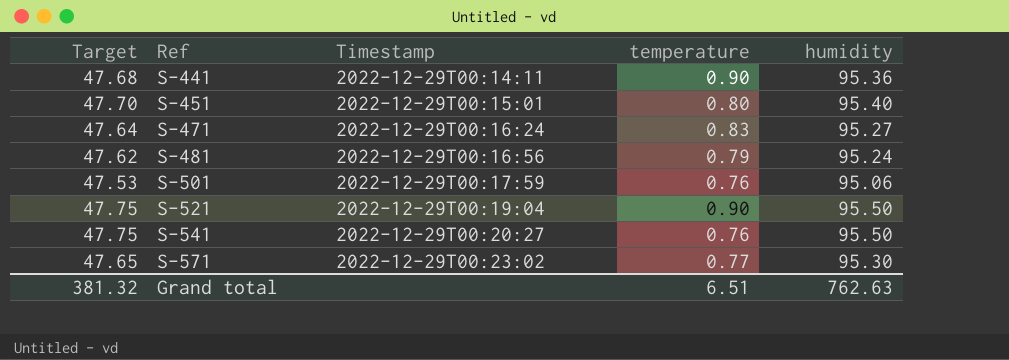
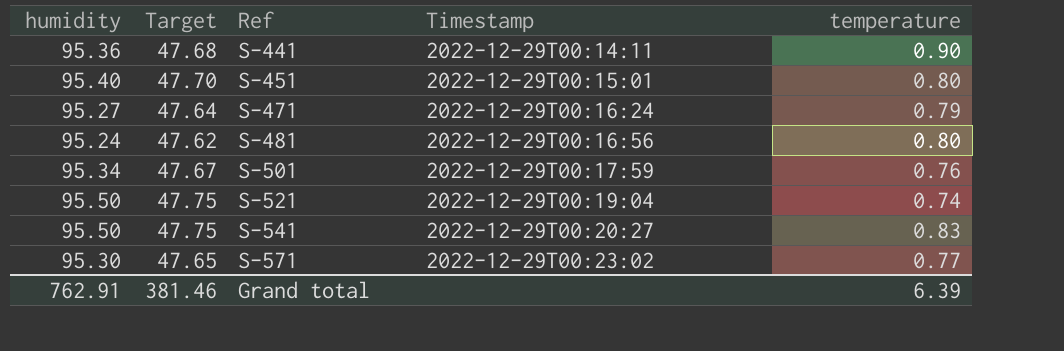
column humidity | position: 5 -> 1
S-471 | temperature: 0.83 -> 0.79
S-481 | temperature: 0.79 -> 0.80
S-501 | humidity: 95.06 -> 95.34
S-501 | Target: 47.53 -> 47.67
S-521 | temperature: 0.90 -> 0.74
S-541 | temperature: 0.76 -> 0.83
Grand total | humidity: 762.63 -> 762.91
Grand total | Target: 381.32 -> 381.46
Grand total | temperature: 6.51 -> 6.39

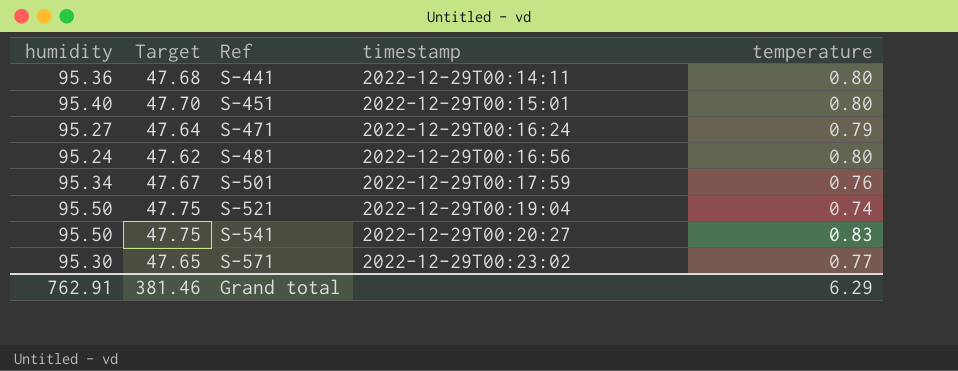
column name: Timestamp -> timestamp
S-441 | temperature: 0.90 -> 0.80
Grand total | temperature: 6.39 -> 6.29

